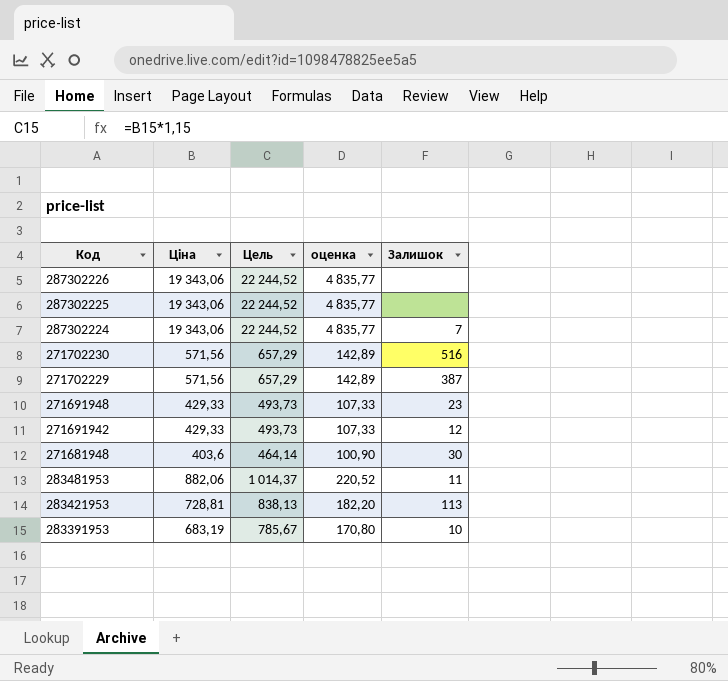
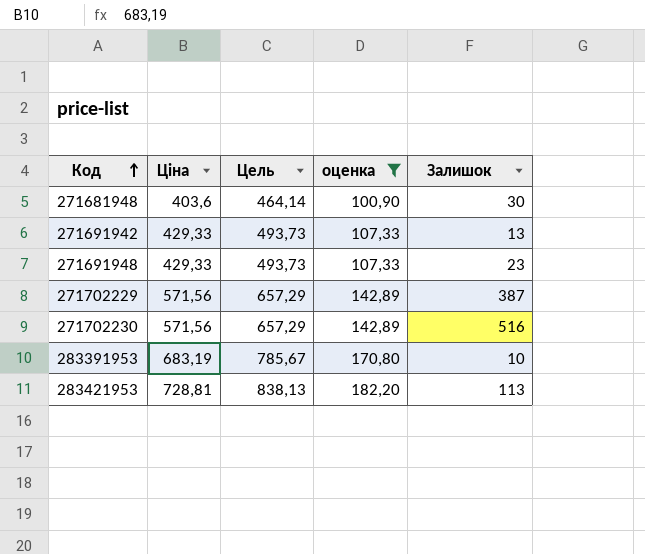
filter: none -> оценка <= 182,20
row order: none -> Код ascending
271691942 | Залишок: 12 -> 13

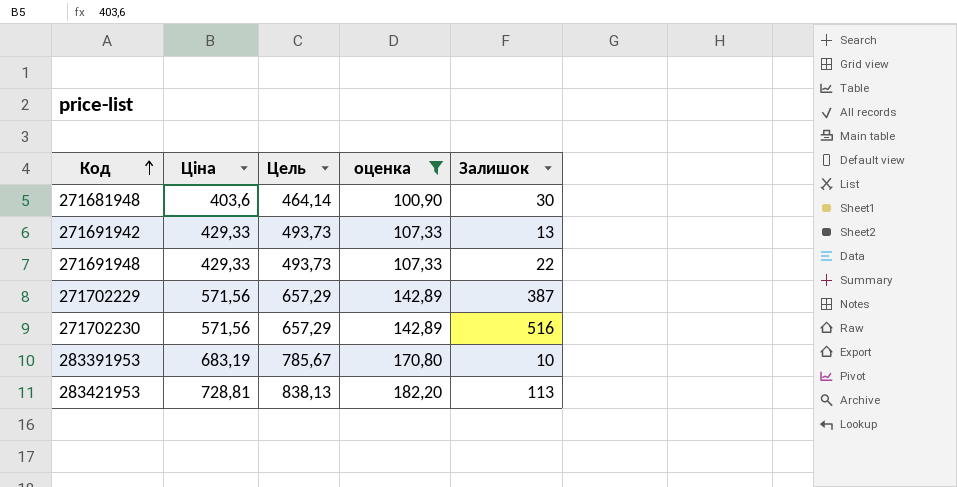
271691948 | Залишок: 23 -> 22

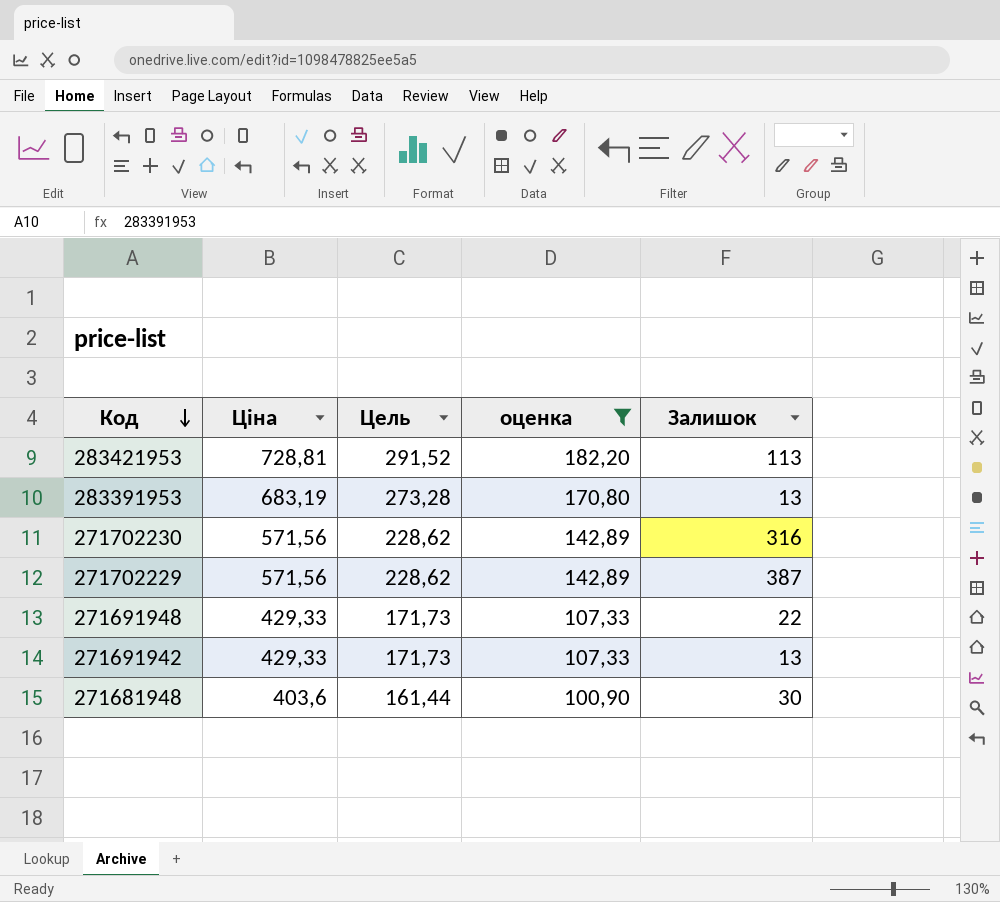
row order: Код ascending -> Код descending
column Цель | formula: [Ціна] * 1,15 -> [Ціна] * 0,4
283391953 | Залишок: 10 -> 13
271702230 | Залишок: 516 -> 316

